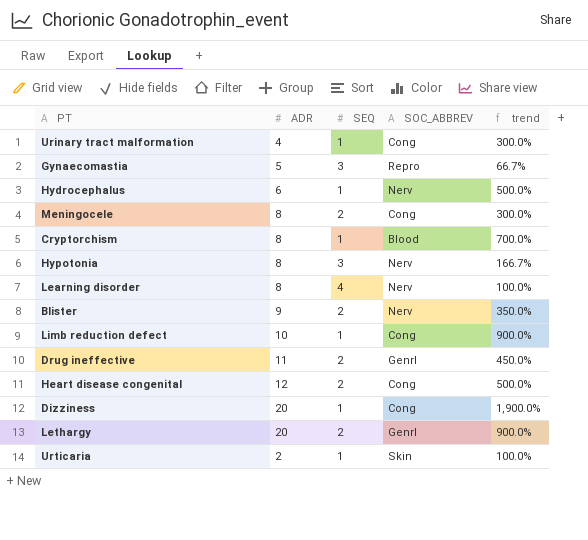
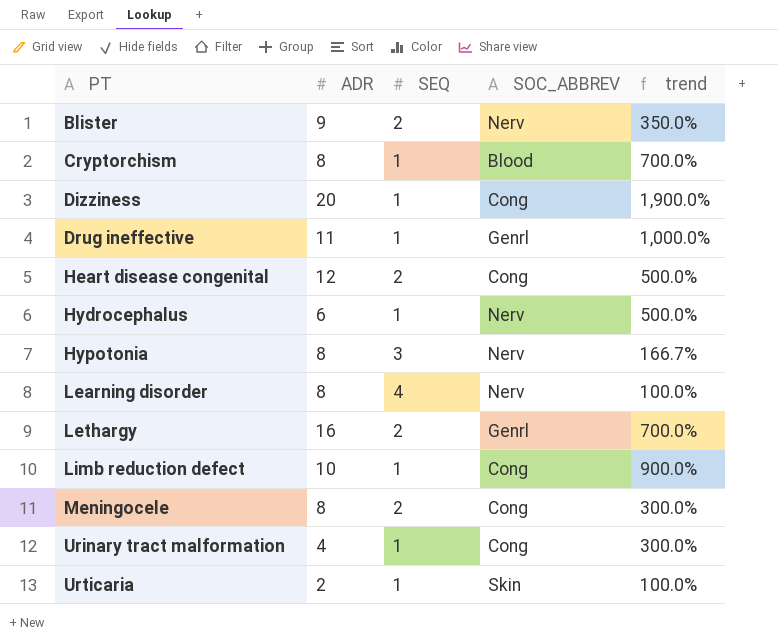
row order: none -> PT ascending
row Gynaecomastia: 5 | 3 | Repro | 66.7% -> none
Drug ineffective | SEQ: 2 -> 1
Drug ineffective | trend: 450.0% -> 1,000.0%
Lethargy | ADR: 20 -> 16
Lethargy | trend: 900.0% -> 700.0%

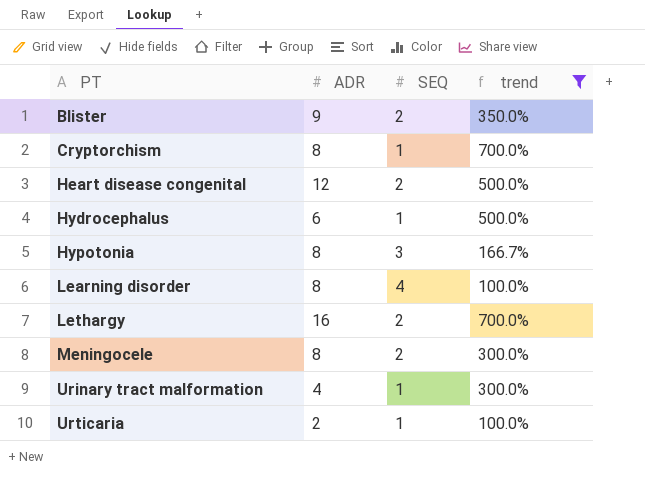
filter: none -> trend <= 700.0%
column SOC_ABBREV | position: 4 -> none

